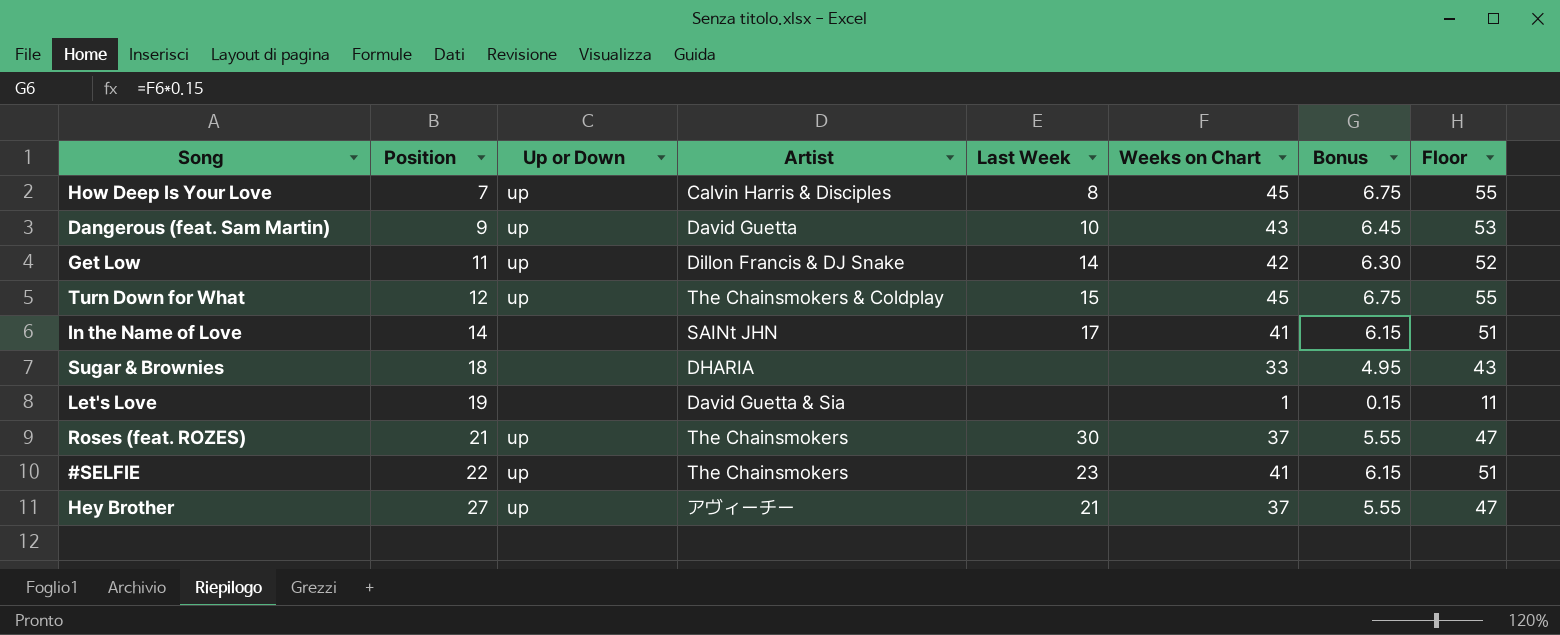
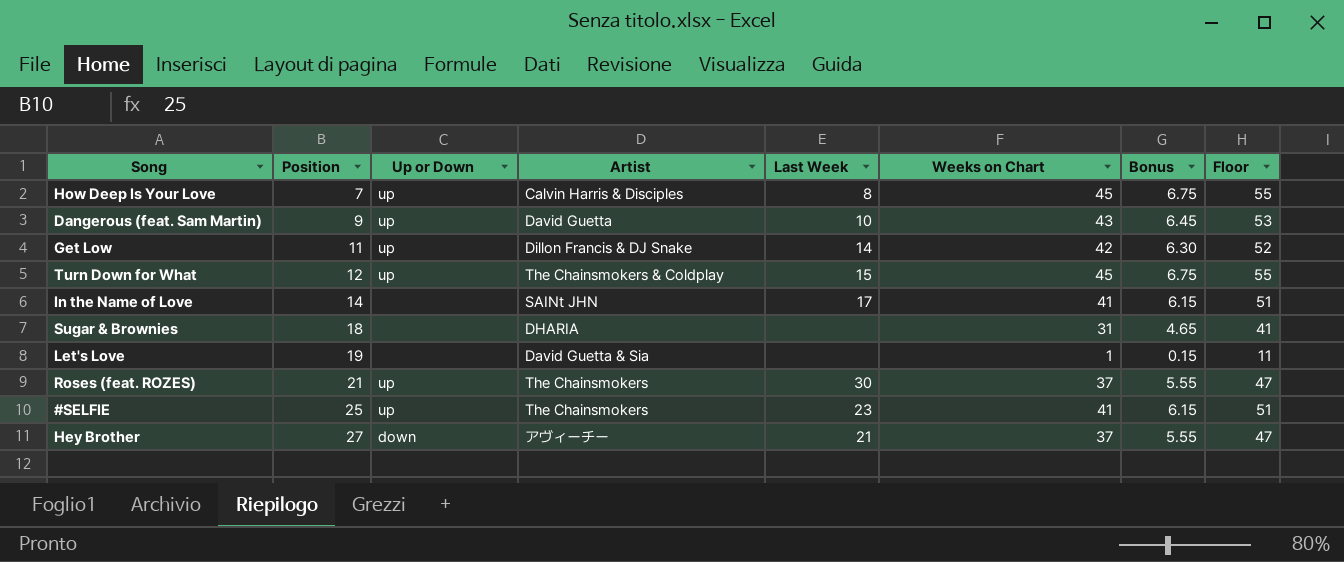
Sugar & Brownies | Weeks on Chart: 33 -> 31
Sugar & Brownies | Bonus: 4.95 -> 4.65
Sugar & Brownies | Floor: 43 -> 41
#SELFIE | Position: 22 -> 25
Hey Brother | Up or Down: up -> down

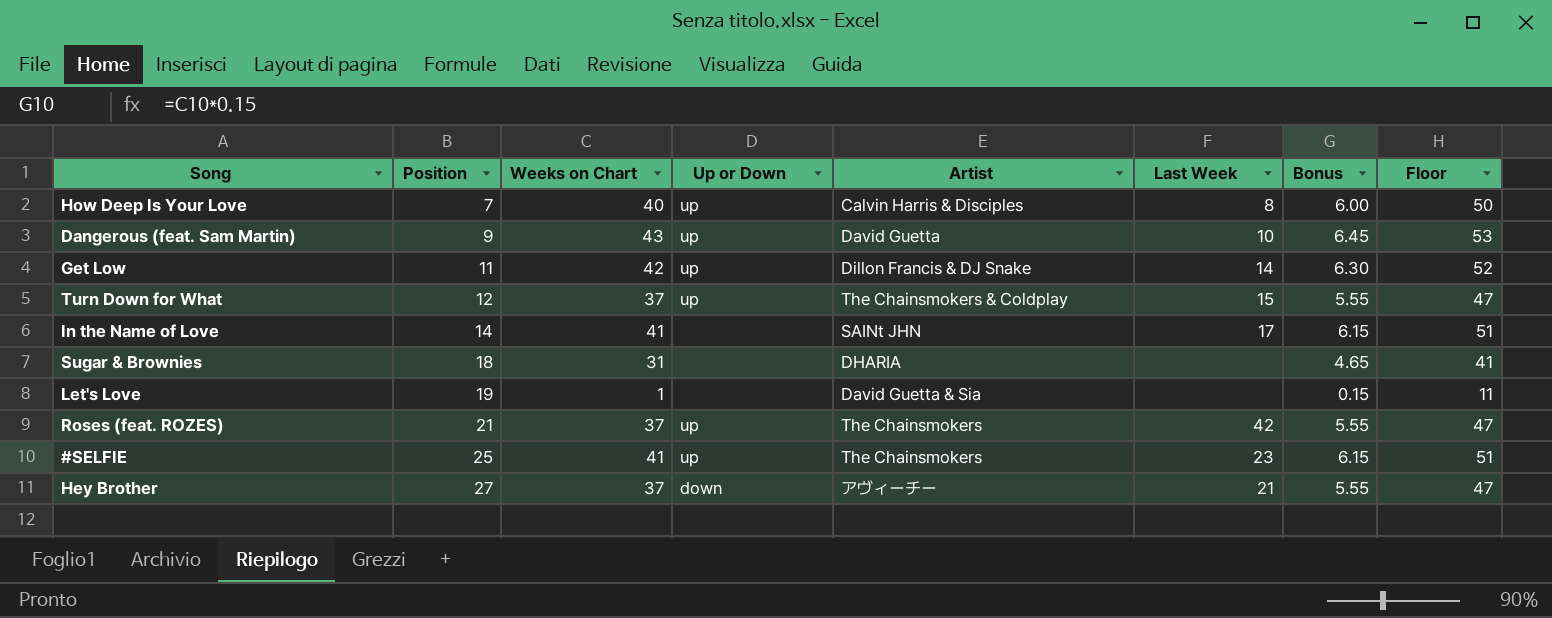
column Weeks on Chart | position: 6 -> 3
How Deep Is Your Love | Weeks on Chart: 45 -> 40
How Deep Is Your Love | Bonus: 6.75 -> 6.00
How Deep Is Your Love | Floor: 55 -> 50
Turn Down for What | Weeks on Chart: 45 -> 37
Turn Down for What | Bonus: 6.75 -> 5.55
Turn Down for What | Floor: 55 -> 47
Roses (feat. ROZES) | Last Week: 30 -> 42

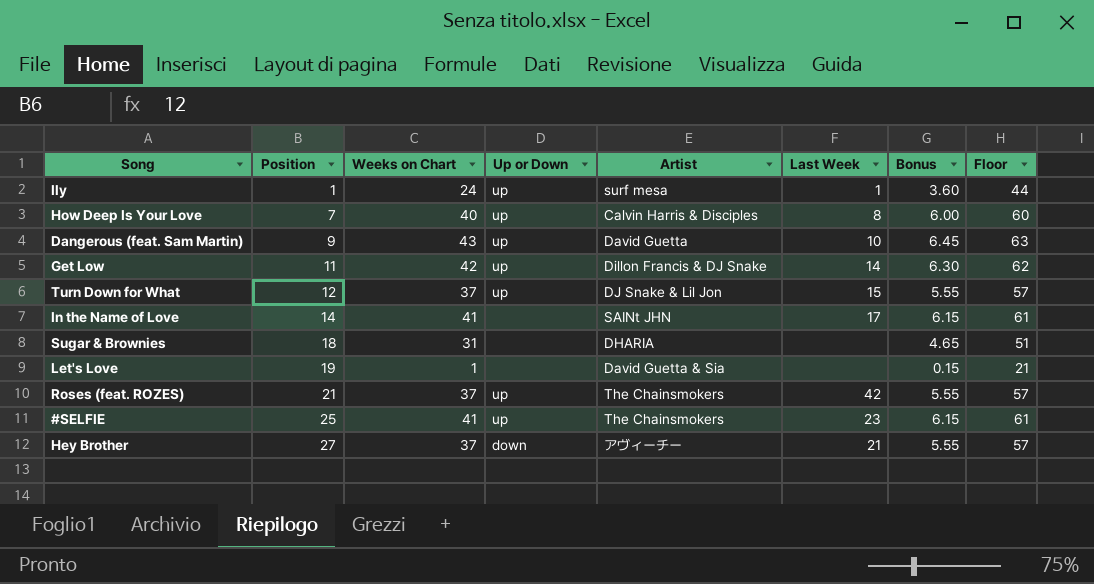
column Floor | formula: [Weeks on Chart] + 10 -> [Weeks on Chart] + 20
row Ily: none -> 1 | 24 | up | surf mesa | 1 | 3.60 | 44
Turn Down for What | Artist: The Chainsmokers & Coldplay -> DJ Snake & Lil Jon

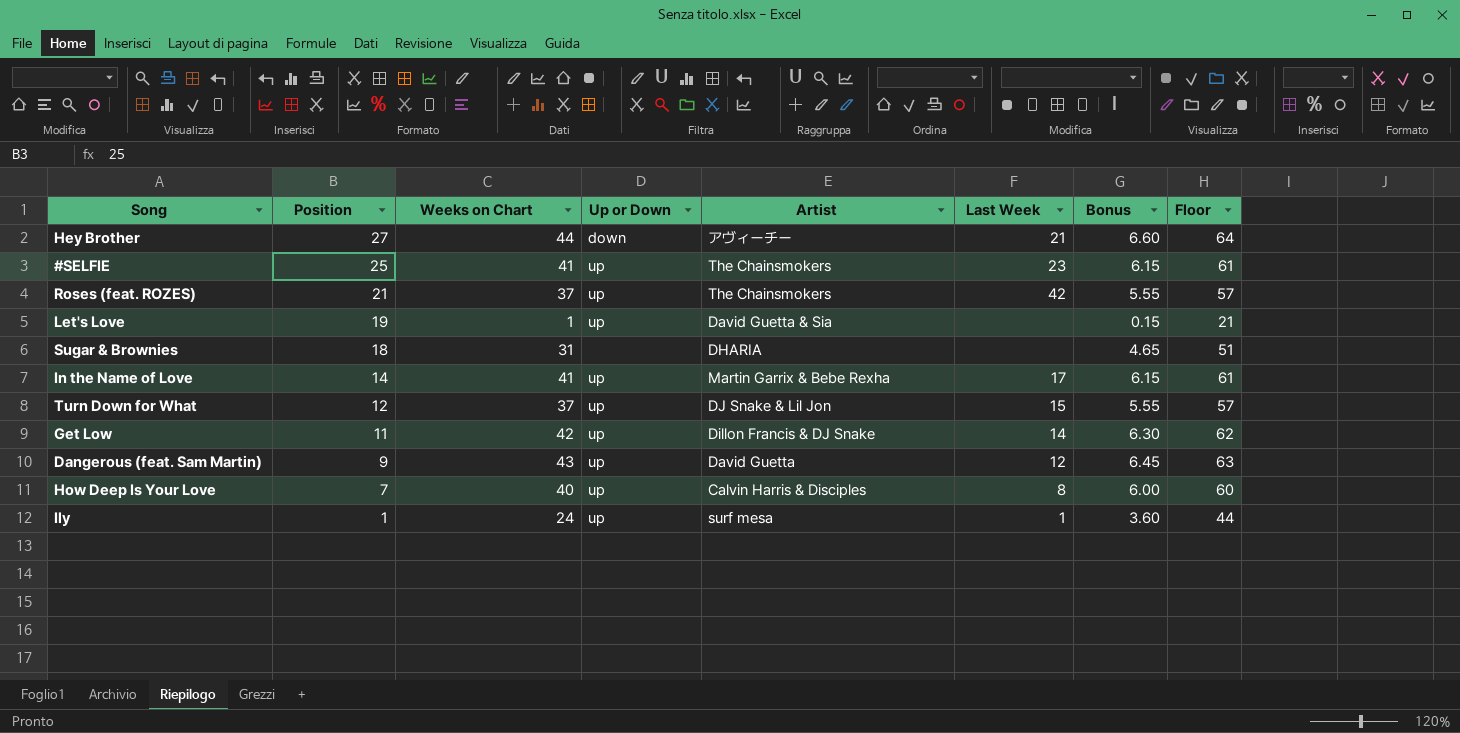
row order: Position ascending -> Position descending
Hey Brother | Weeks on Chart: 37 -> 44
Hey Brother | Bonus: 5.55 -> 6.60
Hey Brother | Floor: 57 -> 64
Let's Love | Up or Down: none -> up
In the Name of Love | Up or Down: none -> up
In the Name of Love | Artist: SAINt JHN -> Martin Garrix & Bebe Rexha
Dangerous (feat. Sam Martin) | Last Week: 10 -> 12

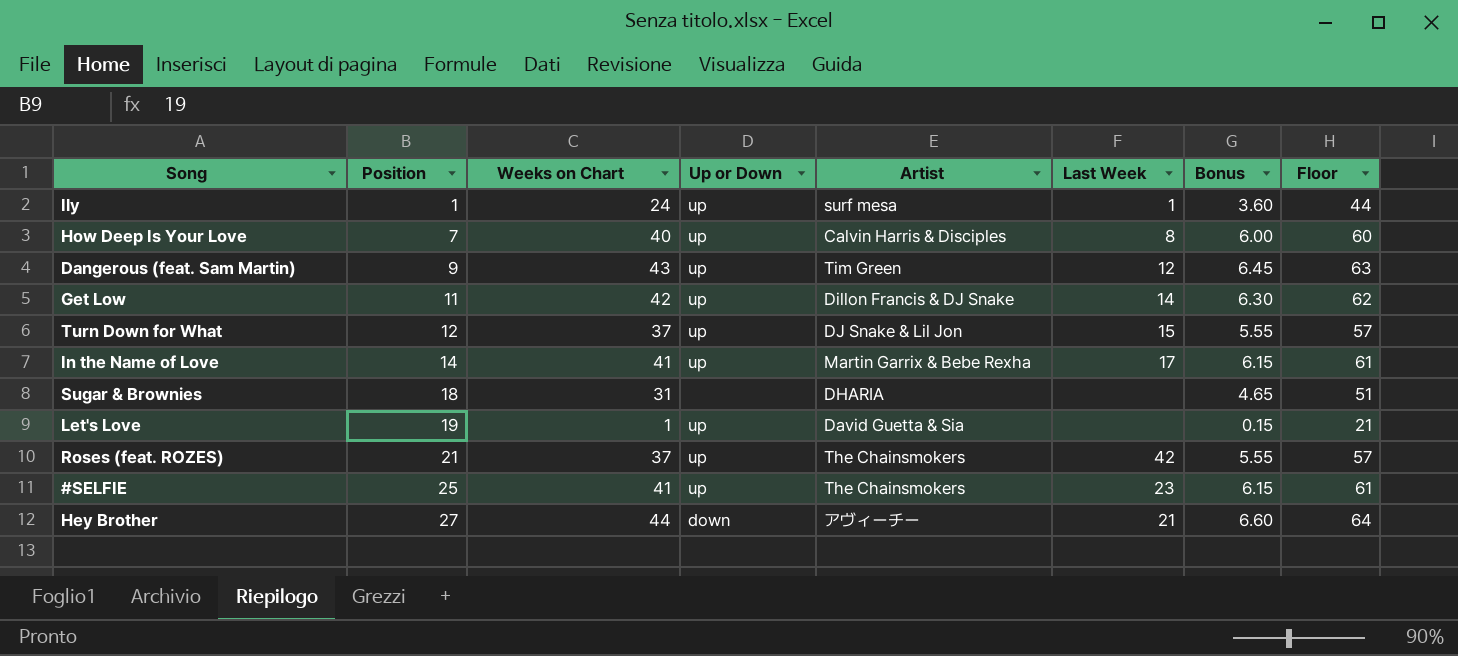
row order: Position descending -> Position ascending
Dangerous (feat. Sam Martin) | Artist: David Guetta -> Tim Green

